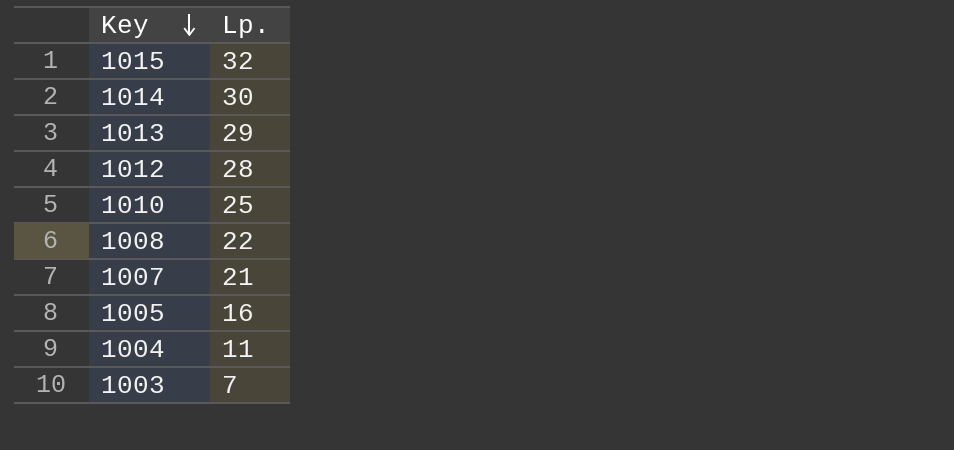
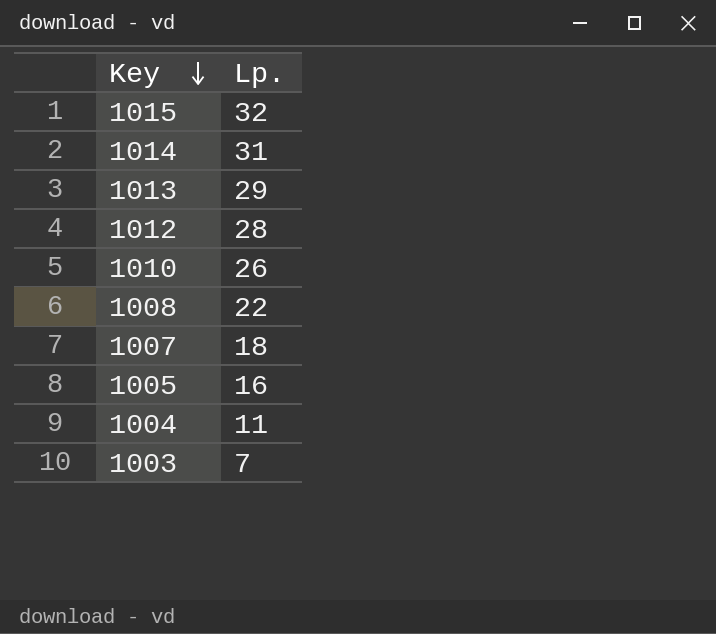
1014 | Lp.: 30 -> 31
1010 | Lp.: 25 -> 26
1007 | Lp.: 21 -> 18

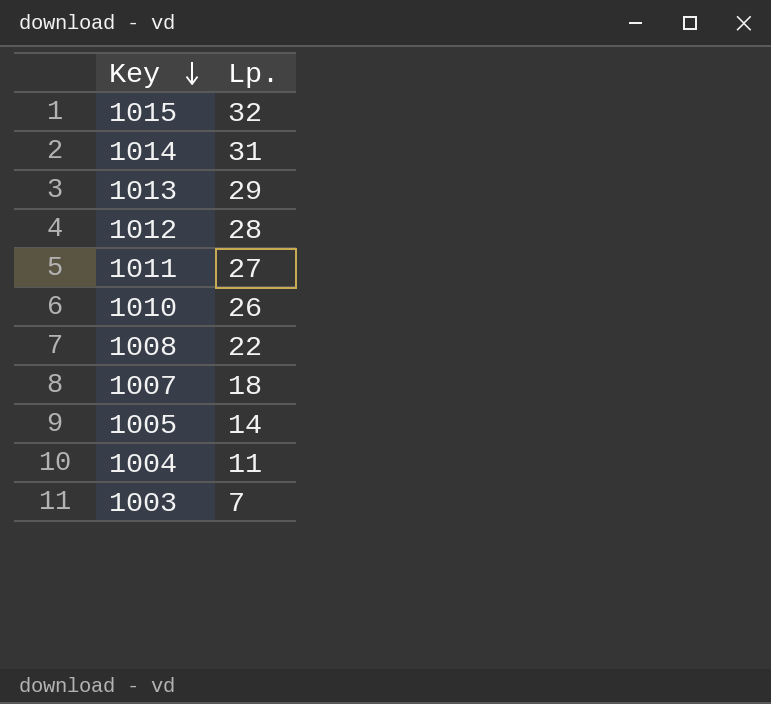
row 1011: none -> 27
1005 | Lp.: 16 -> 14

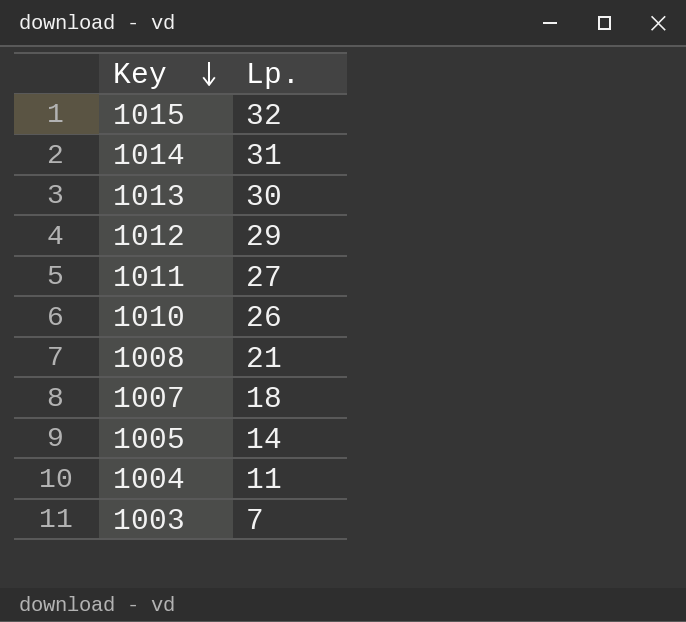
1013 | Lp.: 29 -> 30
1012 | Lp.: 28 -> 29
1008 | Lp.: 22 -> 21

